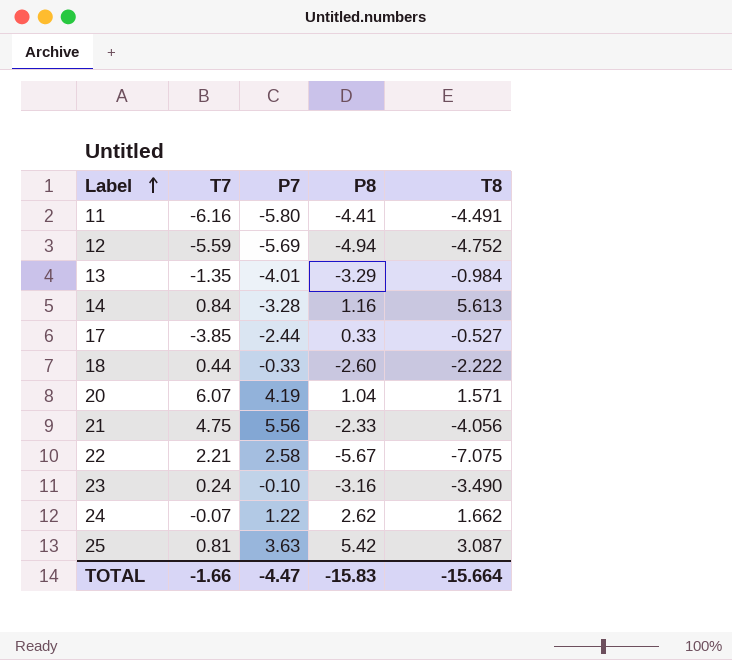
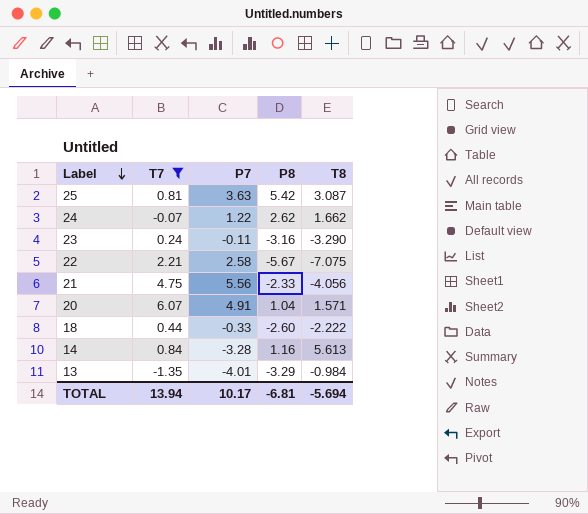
filter: none -> T7 >= -1.35
row order: Label ascending -> Label descending
23 | P7: -0.10 -> -0.11
23 | T8: -3.490 -> -3.290
20 | P7: 4.19 -> 4.91
TOTAL | T7: -1.66 -> 13.94
TOTAL | P7: -4.47 -> 10.17
TOTAL | P8: -15.83 -> -6.81
TOTAL | T8: -15.664 -> -5.694

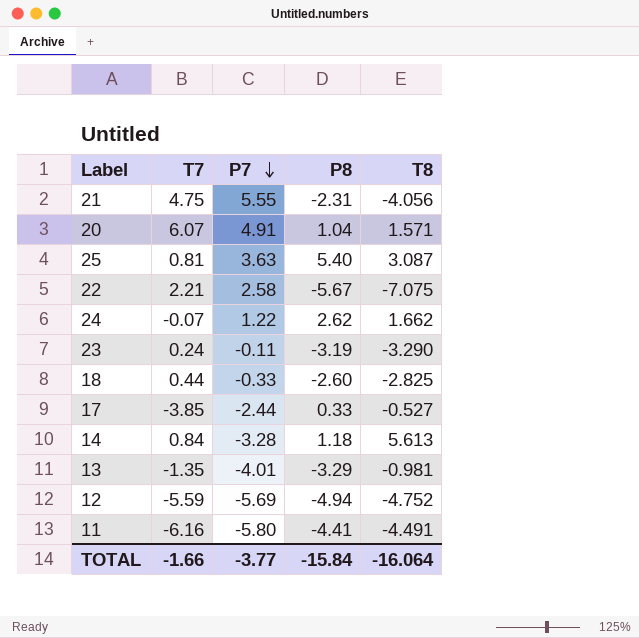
filter: T7 >= -1.35 -> none
row order: Label descending -> P7 descending
21 | P7: 5.56 -> 5.55
21 | P8: -2.33 -> -2.31
25 | P8: 5.42 -> 5.40
23 | P8: -3.16 -> -3.19
18 | T8: -2.222 -> -2.825
14 | P8: 1.16 -> 1.18
13 | T8: -0.984 -> -0.981
TOTAL | T7: 13.94 -> -1.66
TOTAL | P7: 10.17 -> -3.77
TOTAL | P8: -6.81 -> -15.84
TOTAL | T8: -5.694 -> -16.064

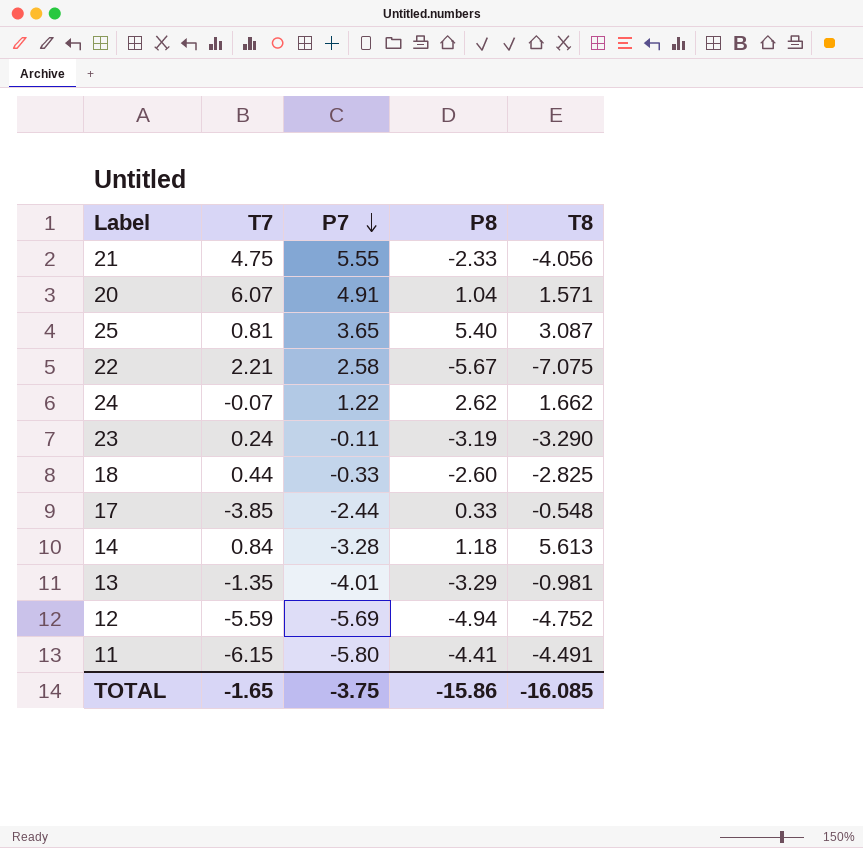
21 | P8: -2.31 -> -2.33
25 | P7: 3.63 -> 3.65
17 | T8: -0.527 -> -0.548
11 | T7: -6.16 -> -6.15
TOTAL | T7: -1.66 -> -1.65
TOTAL | P7: -3.77 -> -3.75
TOTAL | P8: -15.84 -> -15.86
TOTAL | T8: -16.064 -> -16.085

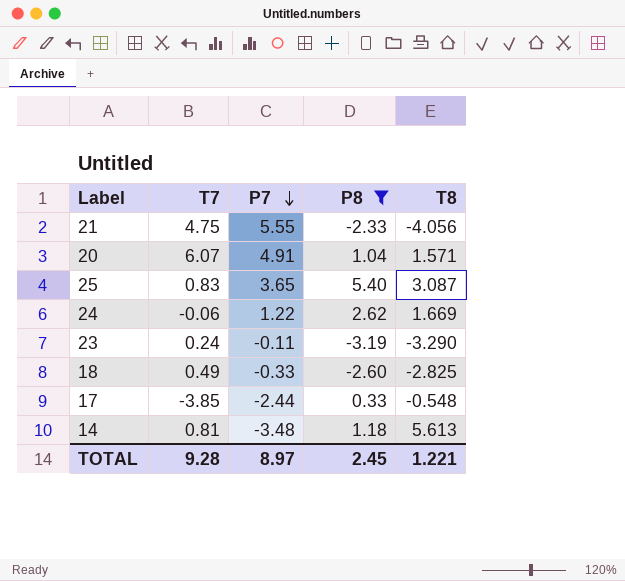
filter: none -> P8 >= -3.19
25 | T7: 0.81 -> 0.83
24 | T7: -0.07 -> -0.06
24 | T8: 1.662 -> 1.669
18 | T7: 0.44 -> 0.49
14 | T7: 0.84 -> 0.81
14 | P7: -3.28 -> -3.48
TOTAL | T7: -1.65 -> 9.28
TOTAL | P7: -3.75 -> 8.97
TOTAL | P8: -15.86 -> 2.45
TOTAL | T8: -16.085 -> 1.221

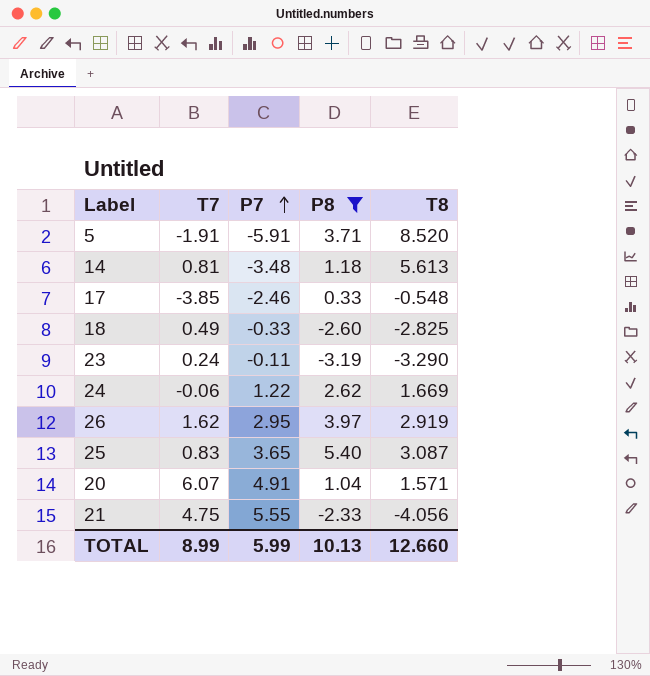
row order: P7 descending -> P7 ascending
row 5: none -> -1.91 | -5.91 | 3.71 | 8.520
17 | P7: -2.44 -> -2.46
row 26: none -> 1.62 | 2.95 | 3.97 | 2.919
TOTAL | T7: 9.28 -> 8.99
TOTAL | P7: 8.97 -> 5.99
TOTAL | P8: 2.45 -> 10.13
TOTAL | T8: 1.221 -> 12.660

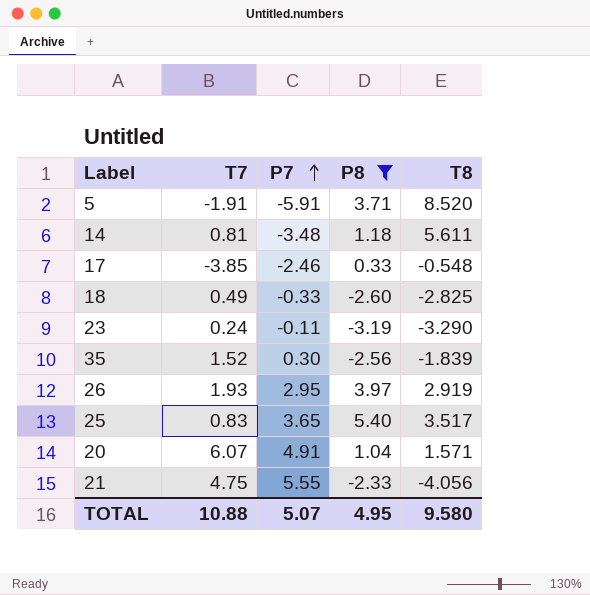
row 24: -0.06 | 1.22 | 2.62 | 1.669 -> none
14 | T8: 5.613 -> 5.611
row 35: none -> 1.52 | 0.30 | -2.56 | -1.839
26 | T7: 1.62 -> 1.93
25 | T8: 3.087 -> 3.517
TOTAL | T7: 8.99 -> 10.88
TOTAL | P7: 5.99 -> 5.07
TOTAL | P8: 10.13 -> 4.95
TOTAL | T8: 12.660 -> 9.580

